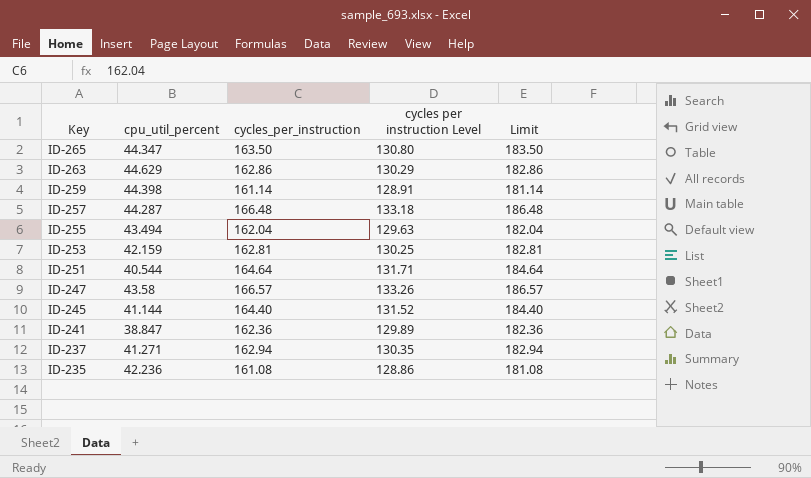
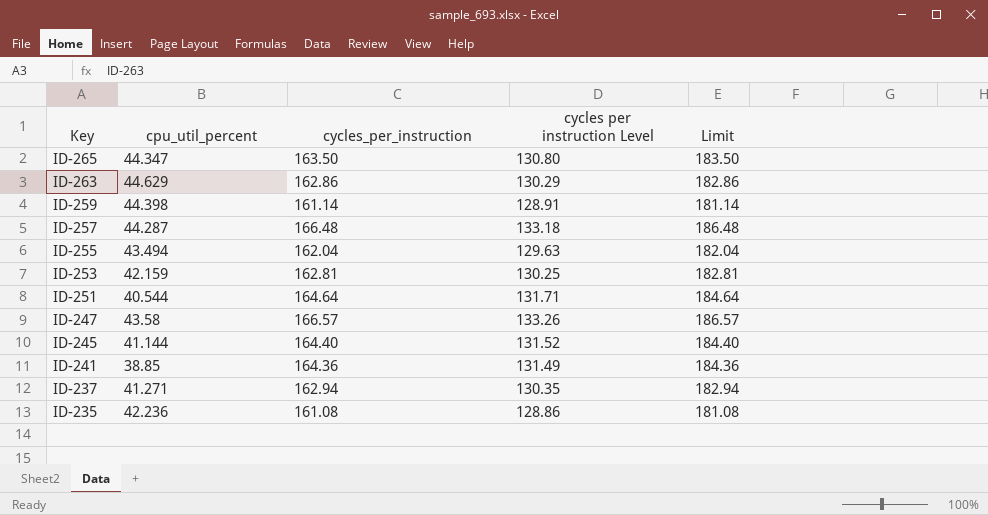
ID-241 | cpu_util_percent: 38.847 -> 38.85
ID-241 | cycles_per_instruction: 162.36 -> 164.36
ID-241 | cycles per instruction Level: 129.89 -> 131.49
ID-241 | Limit: 182.36 -> 184.36

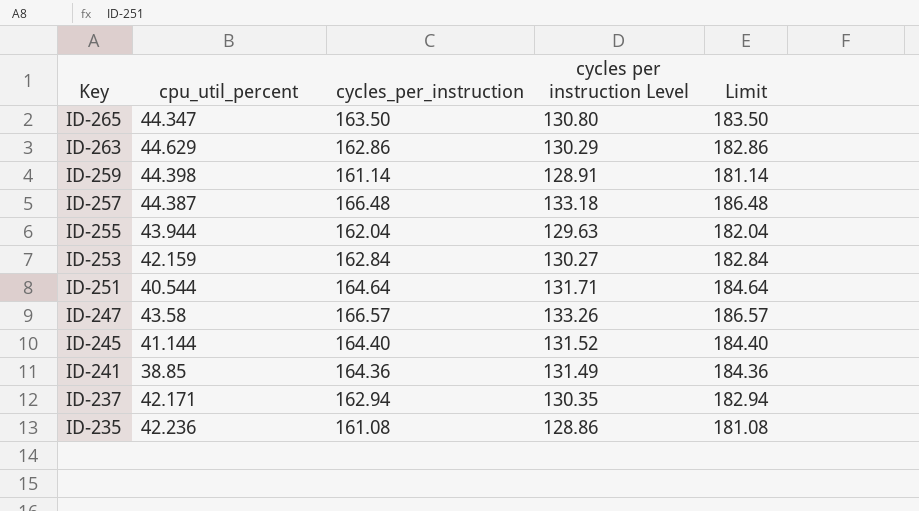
ID-257 | cpu_util_percent: 44.287 -> 44.387
ID-255 | cpu_util_percent: 43.494 -> 43.944
ID-253 | cycles_per_instruction: 162.81 -> 162.84
ID-253 | cycles per instruction Level: 130.25 -> 130.27
ID-253 | Limit: 182.81 -> 182.84
ID-237 | cpu_util_percent: 41.271 -> 42.171

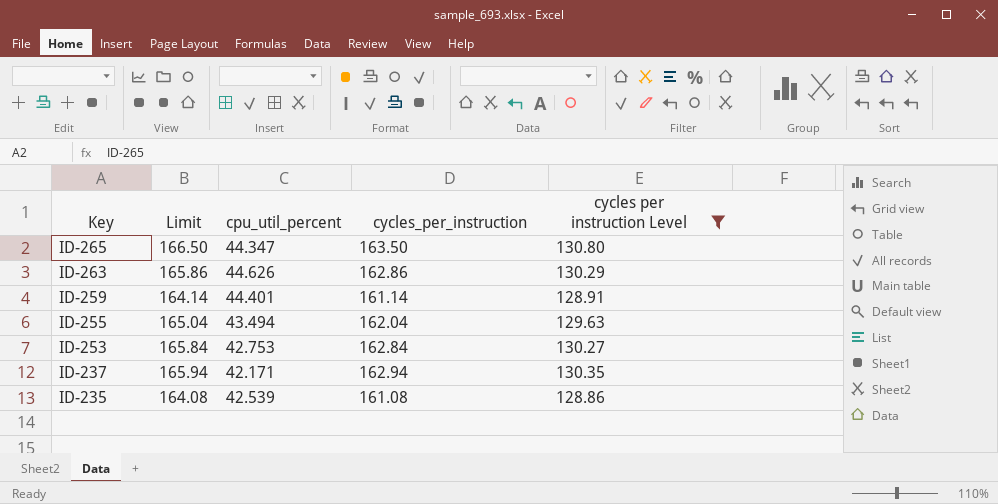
filter: none -> cycles per instruction Level <= 130.80
column Limit | formula: [cycles_per_instruction] + 20 -> [cycles_per_instruction] + 3
column Limit | position: 5 -> 2
ID-263 | cpu_util_percent: 44.629 -> 44.626
ID-259 | cpu_util_percent: 44.398 -> 44.401
ID-255 | cpu_util_percent: 43.944 -> 43.494
ID-253 | cpu_util_percent: 42.159 -> 42.753
ID-235 | cpu_util_percent: 42.236 -> 42.539

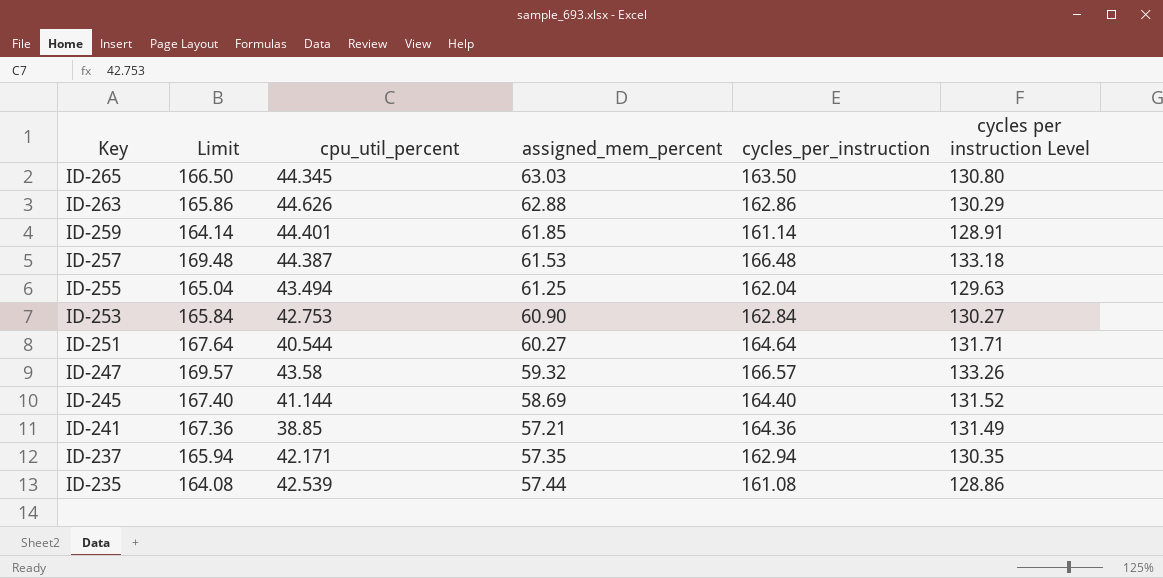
filter: cycles per instruction Level <= 130.80 -> none
column assigned_mem_percent | position: none -> 4
ID-265 | cpu_util_percent: 44.347 -> 44.345

